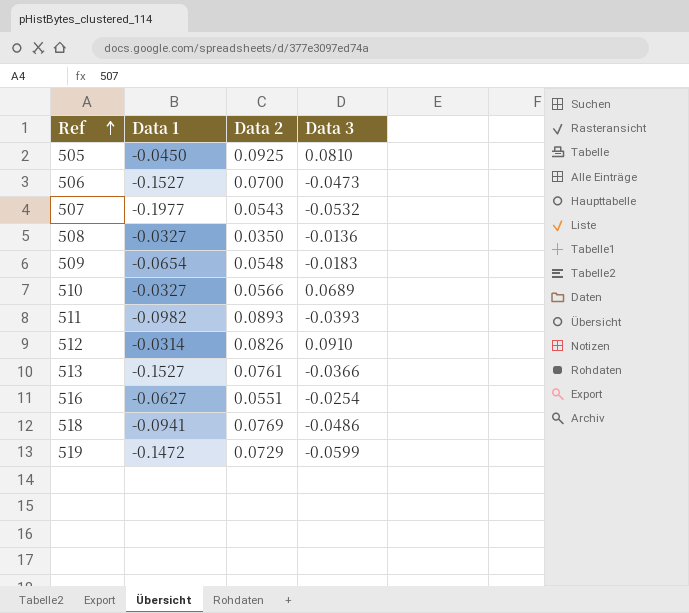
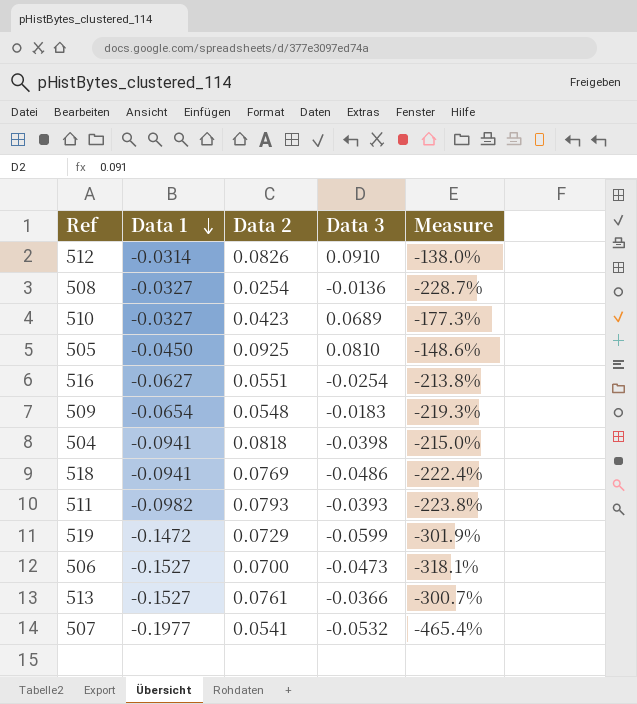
row order: Ref ascending -> Data 1 descending
column Measure | formula: none -> ([Data 1] - [Data 2]) / [Data 2]
508 | Data 2: 0.0350 -> 0.0254
510 | Data 2: 0.0566 -> 0.0423
row 504: none -> -0.0941 | 0.0818 | -0.0398 | -215.0%
511 | Data 2: 0.0893 -> 0.0793
507 | Data 2: 0.0543 -> 0.0541

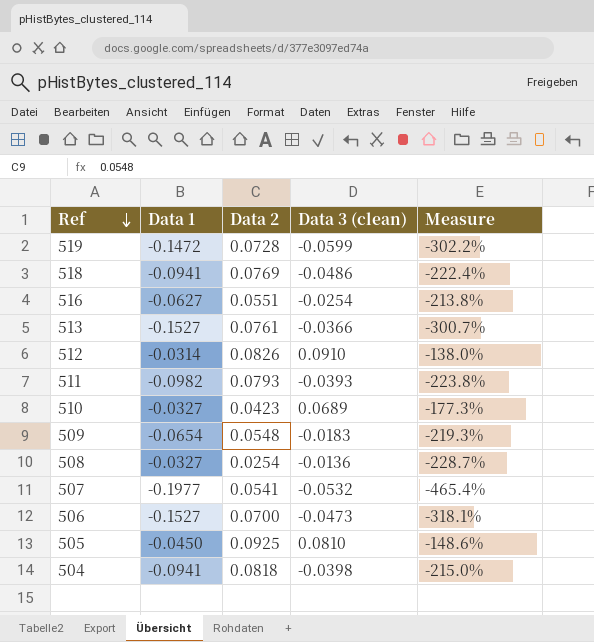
row order: Data 1 descending -> Ref descending
column name: Data 3 -> Data 3 (clean)
519 | Data 2: 0.0729 -> 0.0728
519 | Measure: -301.9% -> -302.2%

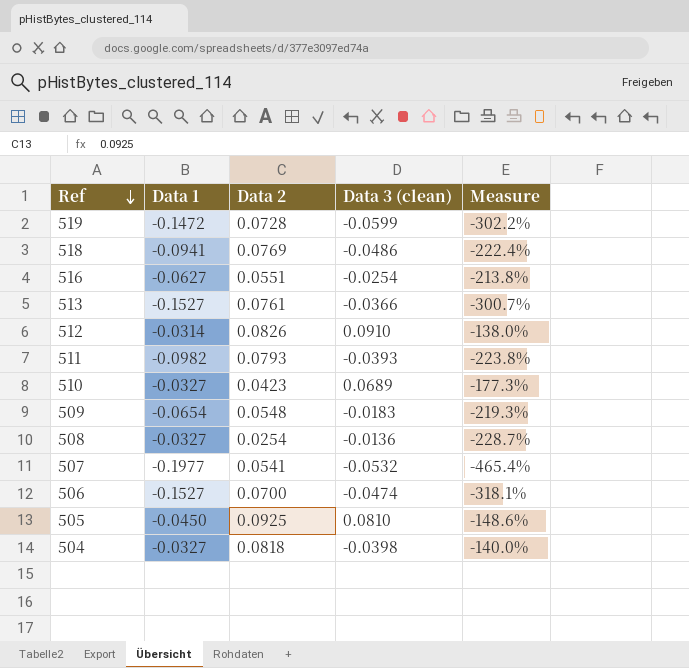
506 | Data 3 (clean): -0.0473 -> -0.0474
504 | Data 1: -0.0941 -> -0.0327
504 | Measure: -215.0% -> -140.0%

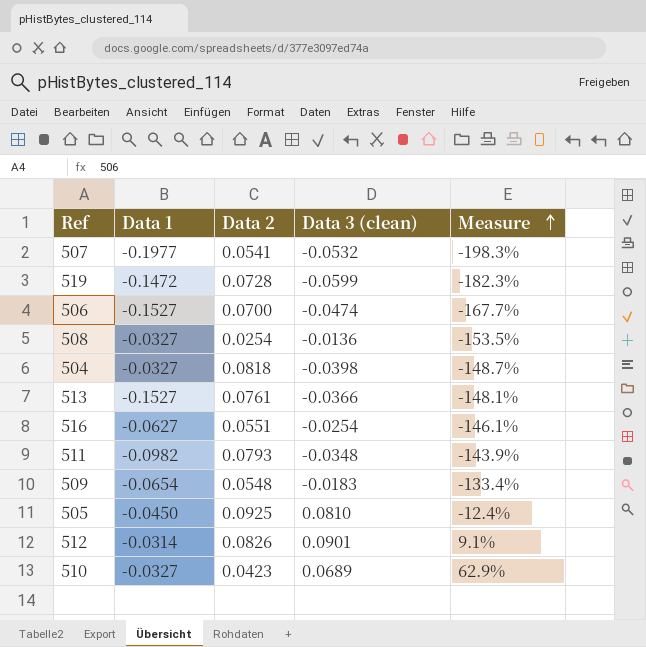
row order: Ref descending -> Measure ascending
column Measure | formula: ([Data 1] - [Data 2]) / [Data 2] -> ([Data 3 (clean)] - [Data 2]) / [Data 2]
row 518: -0.0941 | 0.0769 | -0.0486 | -222.4% -> none
511 | Data 3 (clean): -0.0393 -> -0.0348
512 | Data 3 (clean): 0.0910 -> 0.0901

